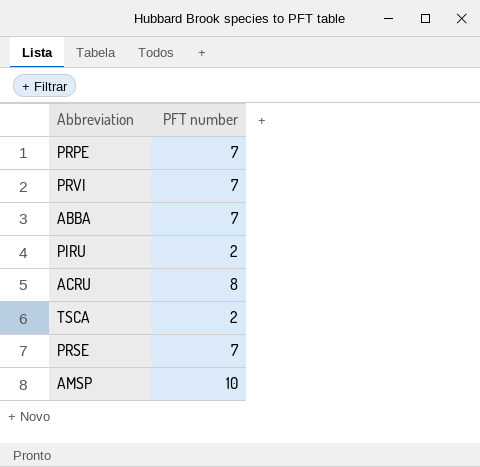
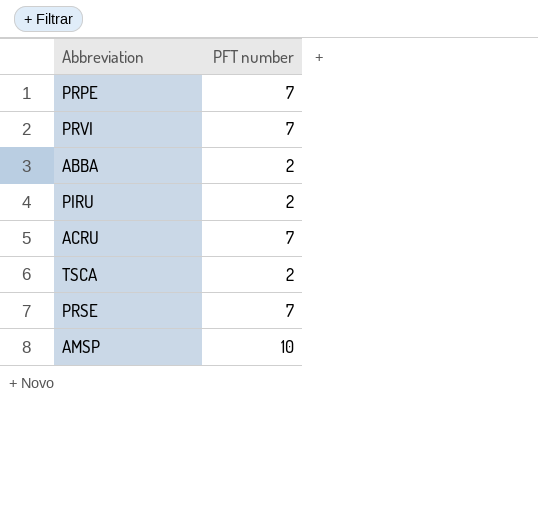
ABBA | PFT number: 7 -> 2
ACRU | PFT number: 8 -> 7

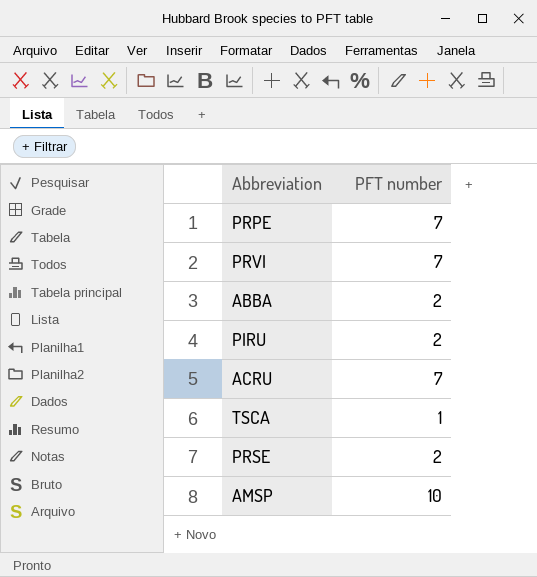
TSCA | PFT number: 2 -> 1
PRSE | PFT number: 7 -> 2

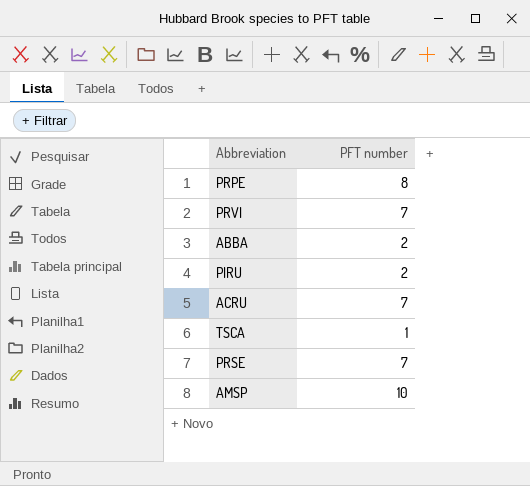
PRPE | PFT number: 7 -> 8
PRSE | PFT number: 2 -> 7

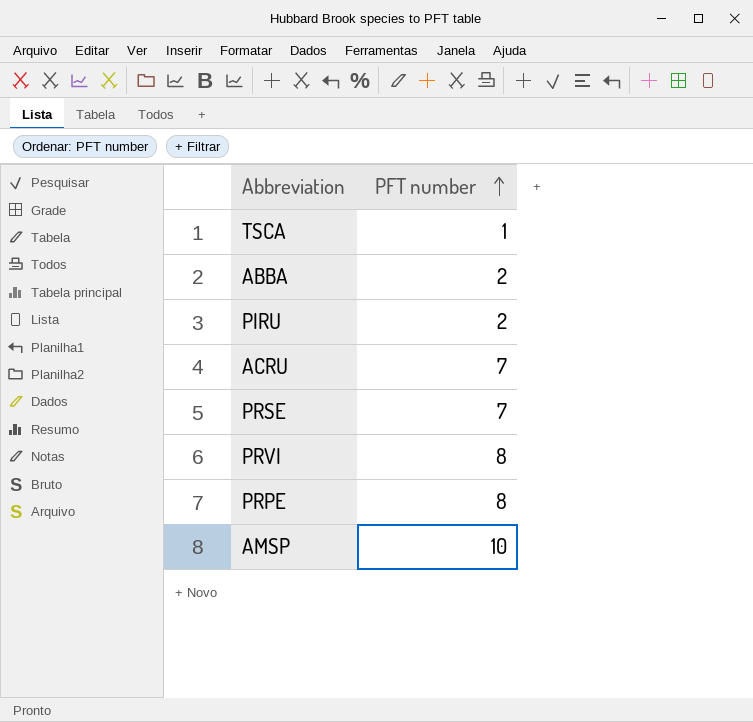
row order: none -> PFT number ascending
PRVI | PFT number: 7 -> 8

